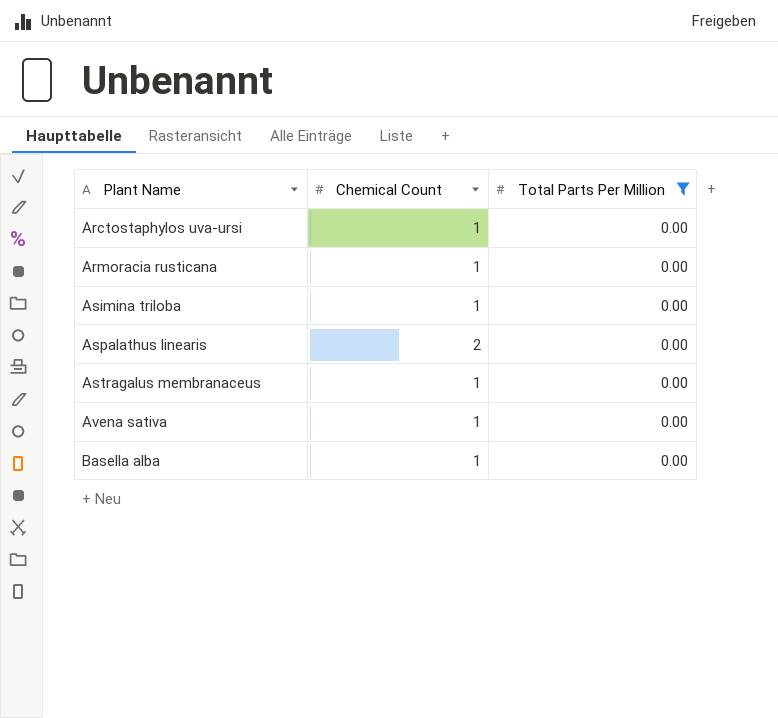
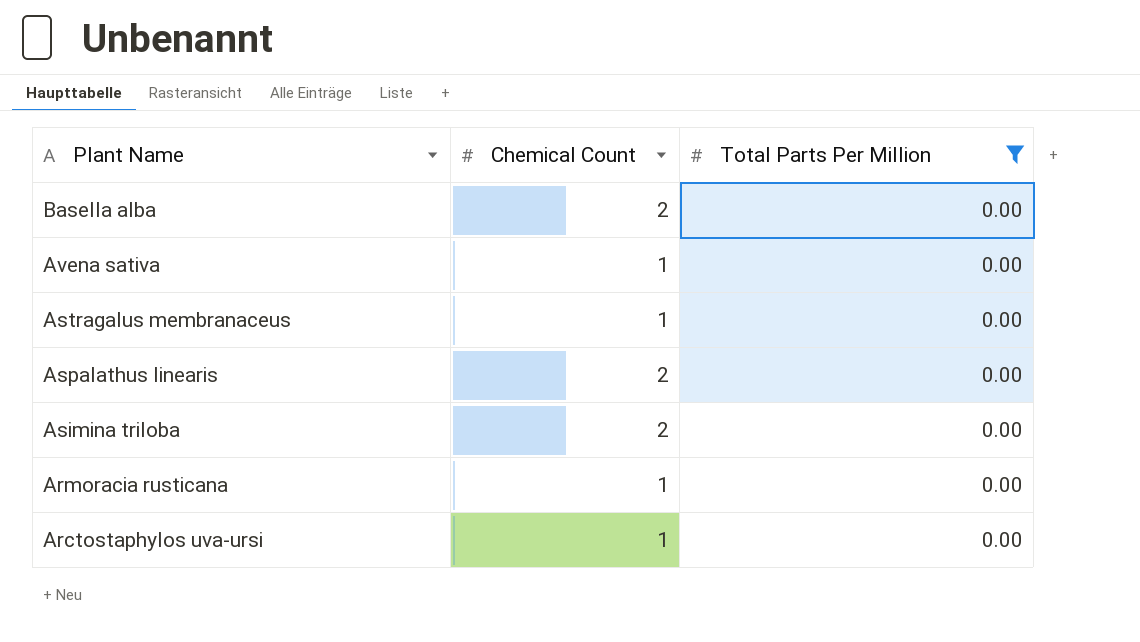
row order: Plant Name ascending -> Plant Name descending
Basella alba | Chemical Count: 1 -> 2
Asimina triloba | Chemical Count: 1 -> 2

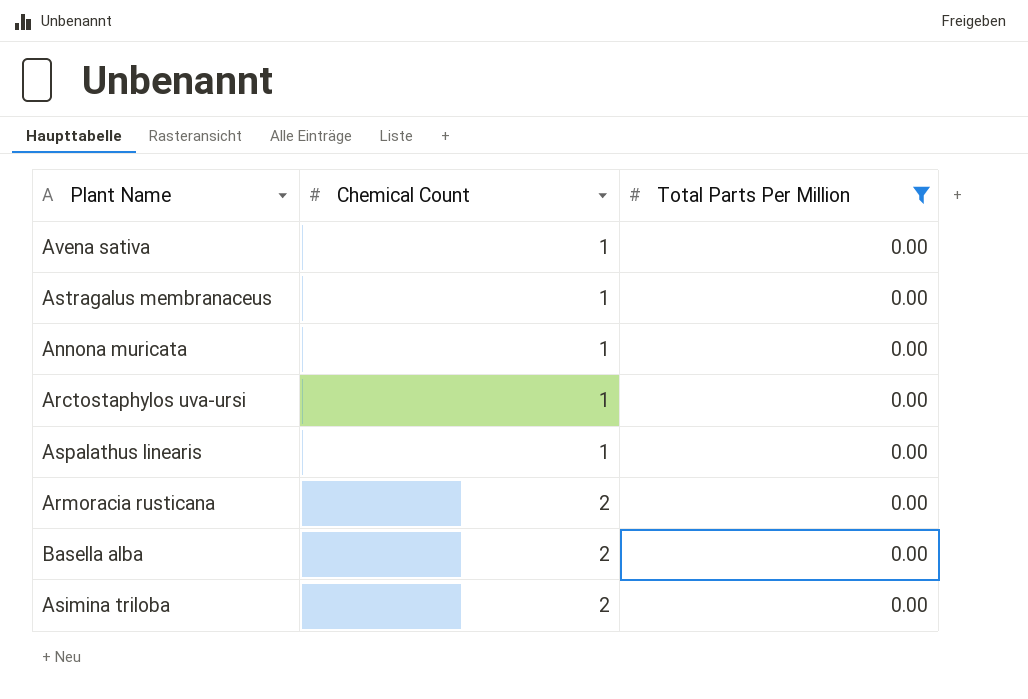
row order: Plant Name descending -> Chemical Count ascending
row Annona muricata: none -> 1 | 0.00
Aspalathus linearis | Chemical Count: 2 -> 1
Armoracia rusticana | Chemical Count: 1 -> 2

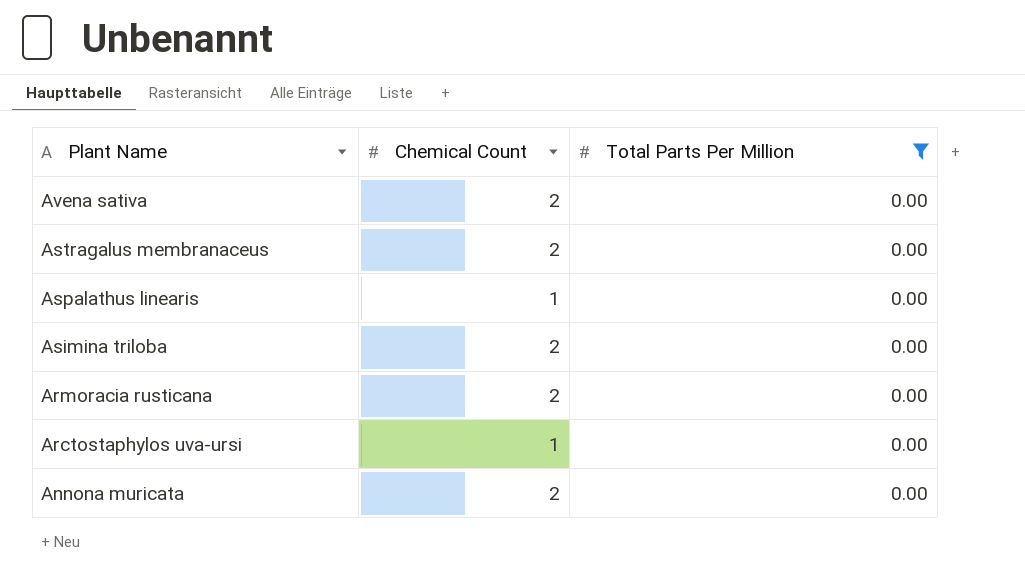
row order: Chemical Count ascending -> Plant Name descending
row Basella alba: 2 | 0.00 -> none
Avena sativa | Chemical Count: 1 -> 2
Astragalus membranaceus | Chemical Count: 1 -> 2
Annona muricata | Chemical Count: 1 -> 2

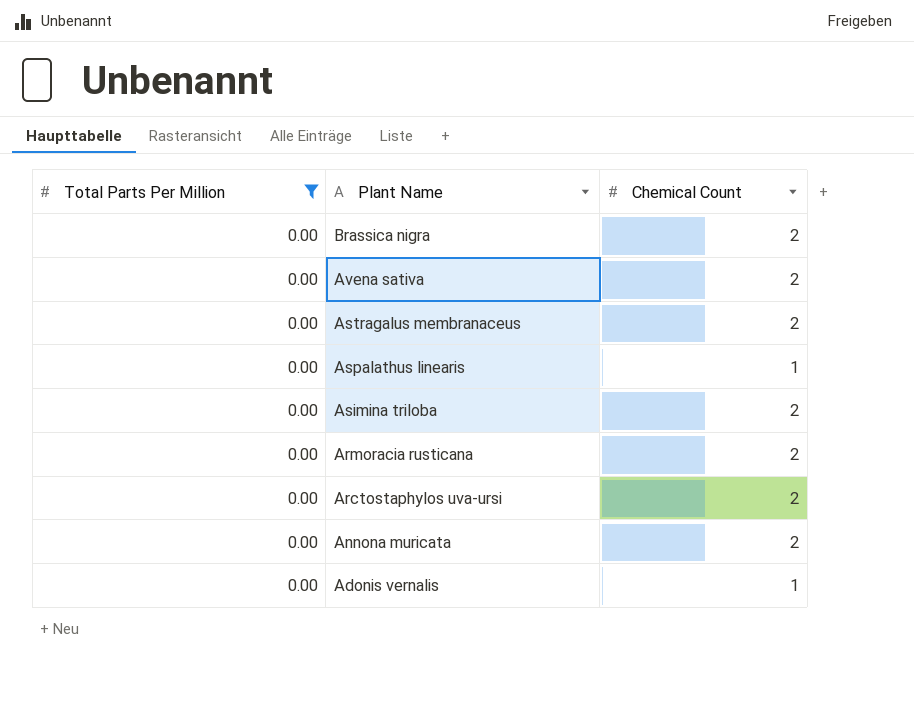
column Total Parts Per Million | position: 3 -> 1
row Brassica nigra: none -> 0.00 | 2
Arctostaphylos uva-ursi | Chemical Count: 1 -> 2
row Adonis vernalis: none -> 0.00 | 1

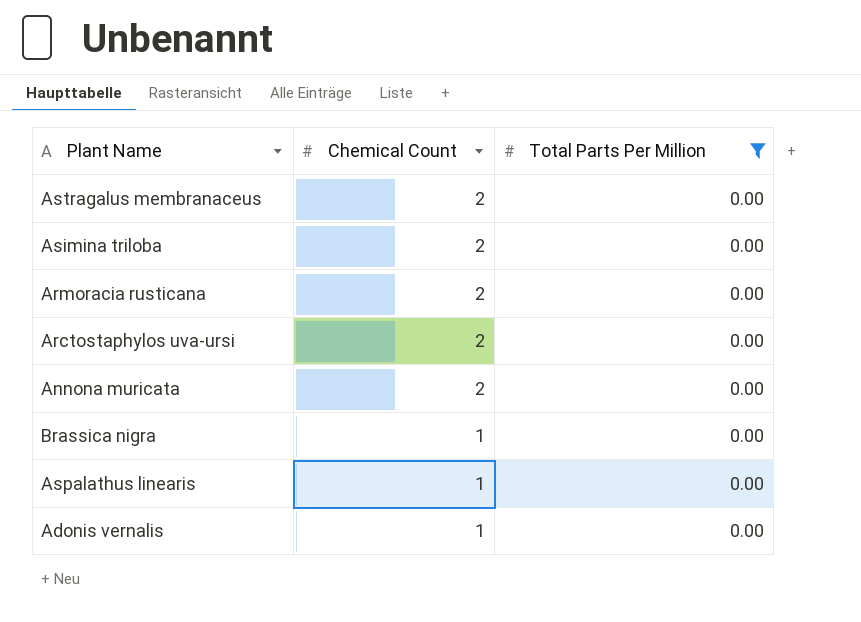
row order: Plant Name descending -> Chemical Count descending
column Total Parts Per Million | position: 1 -> 3
row Avena sativa: 0.00 | 2 -> none
Brassica nigra | Chemical Count: 2 -> 1

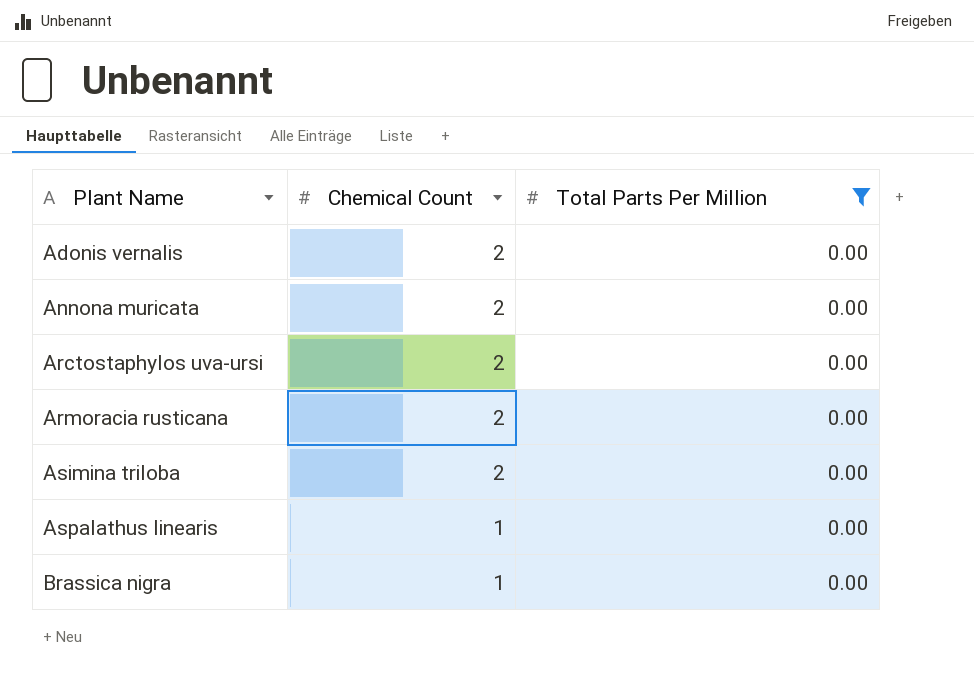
row order: Chemical Count descending -> Plant Name ascending
row Astragalus membranaceus: 2 | 0.00 -> none
Adonis vernalis | Chemical Count: 1 -> 2

